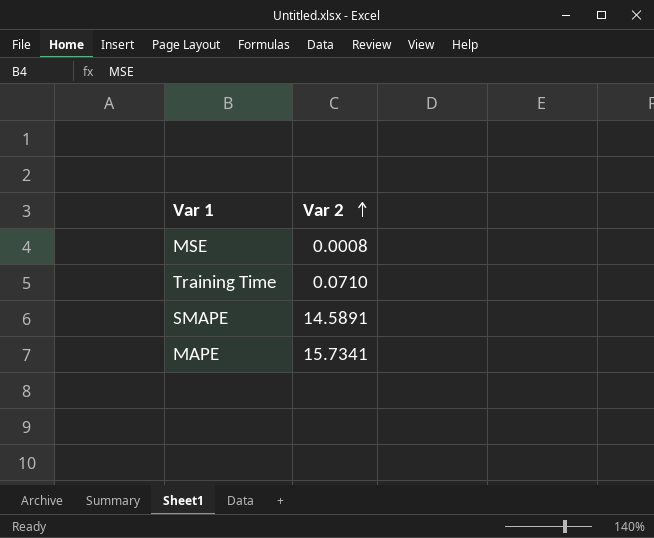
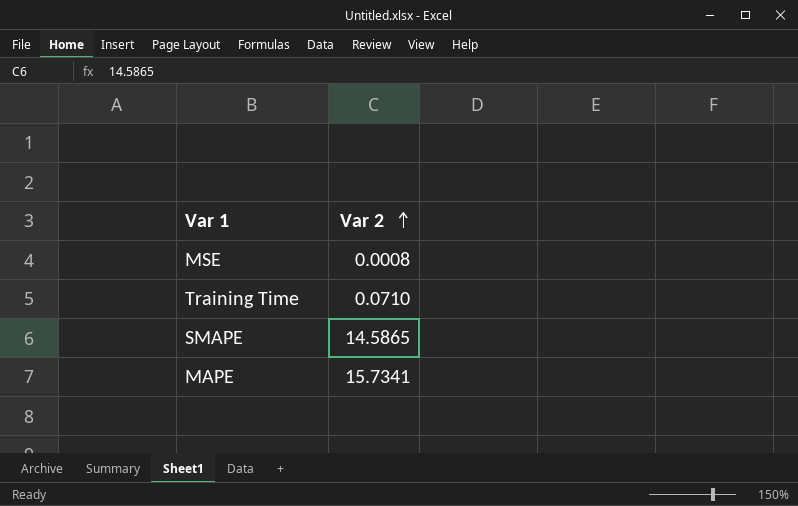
SMAPE | Var 2: 14.5891 -> 14.5865

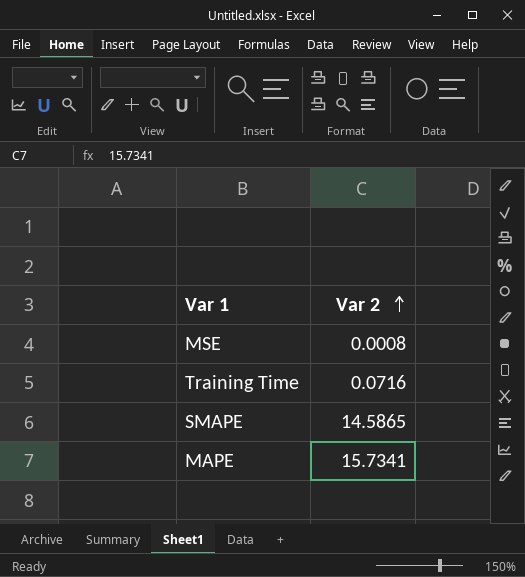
Training Time | Var 2: 0.0710 -> 0.0716

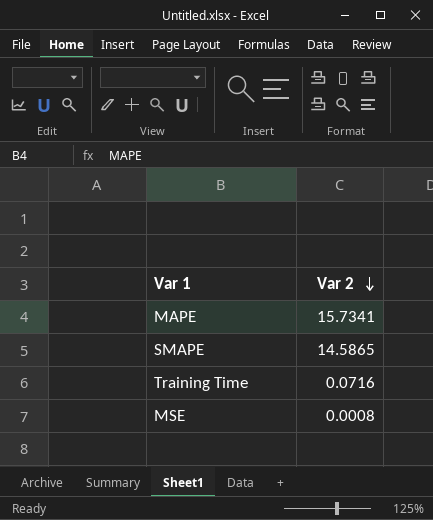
row order: Var 2 ascending -> Var 2 descending

